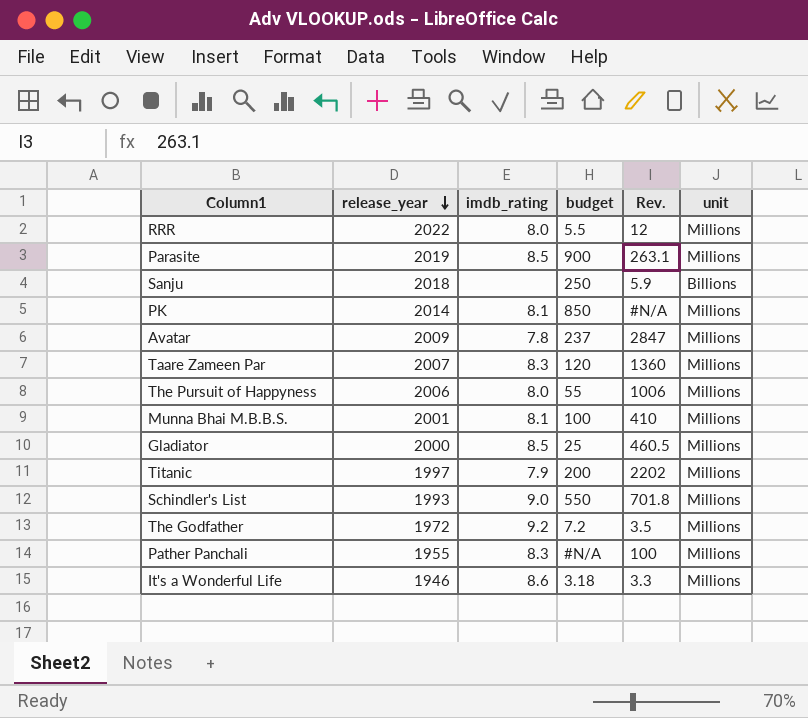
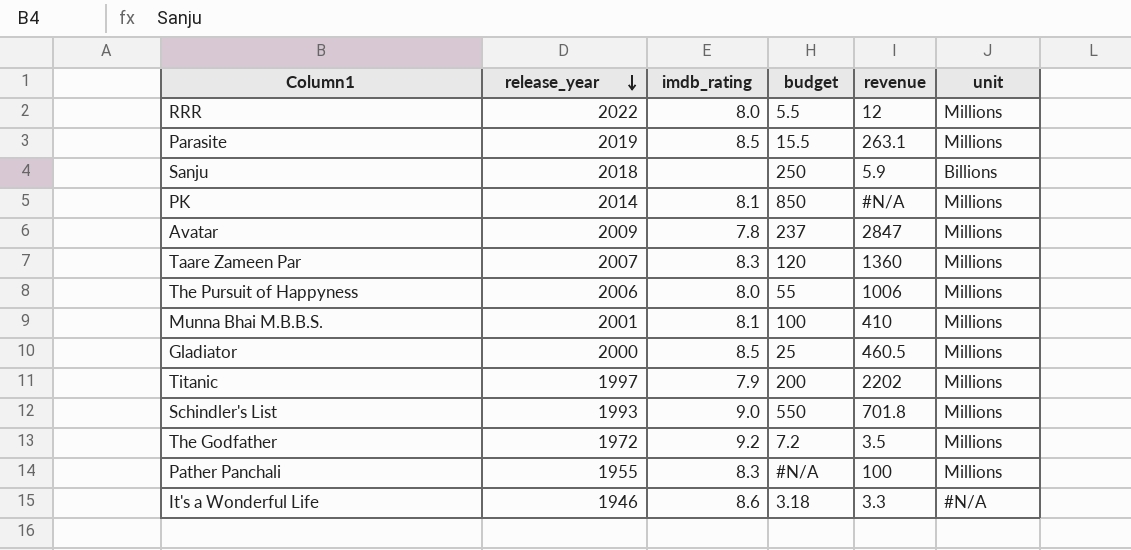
column name: Rev. -> revenue
Parasite | budget: 900 -> 15.5
It's a Wonderful Life | unit: Millions -> #N/A

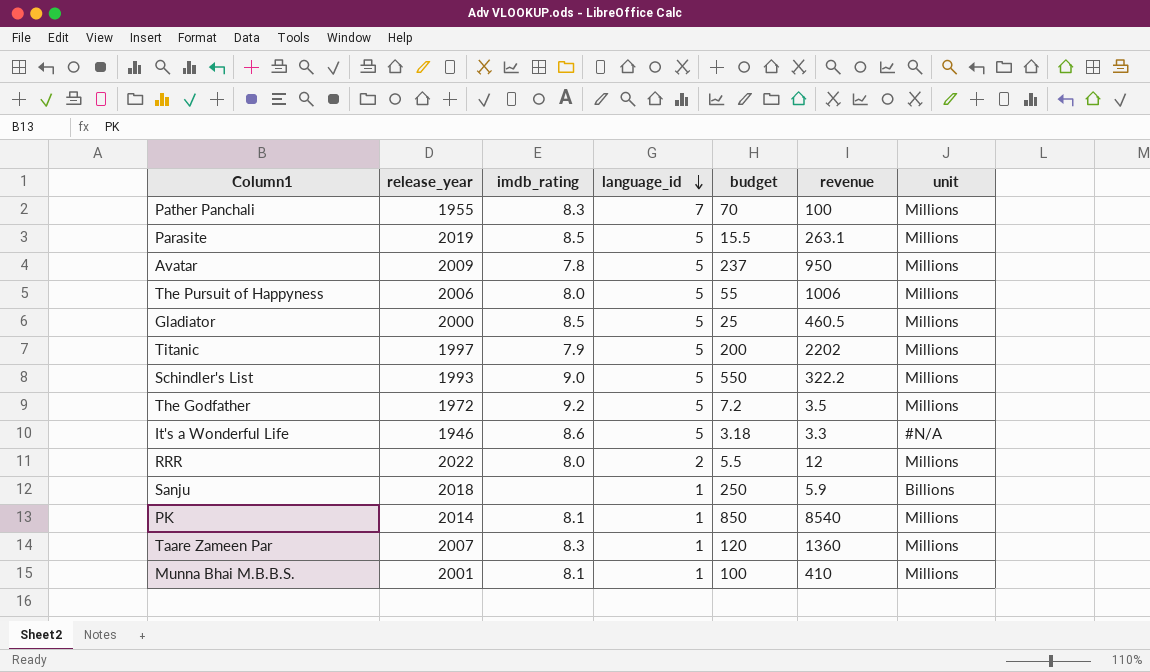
row order: release_year descending -> language_id descending
column language_id | position: none -> 4
Pather Panchali | budget: #N/A -> 70
Avatar | revenue: 2847 -> 950
Schindler's List | revenue: 701.8 -> 322.2
PK | revenue: #N/A -> 8540

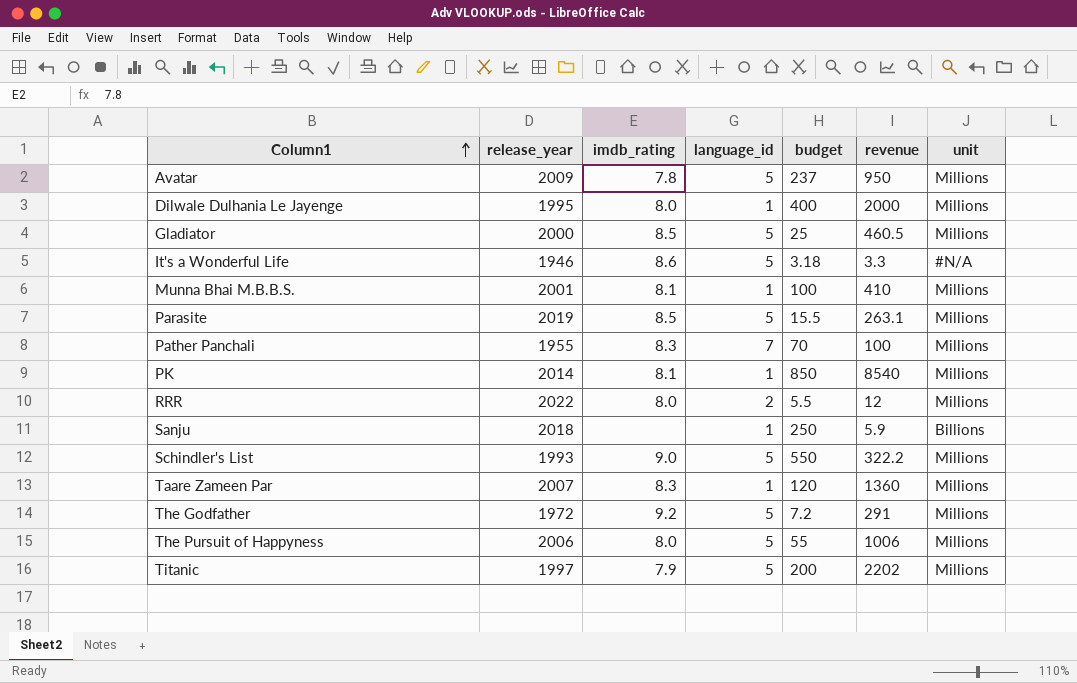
row order: language_id descending -> Column1 ascending
row Dilwale Dulhania Le Jayenge: none -> 1995 | 8.0 | 1 | 400 | 2000 | Millions
The Godfather | revenue: 3.5 -> 291

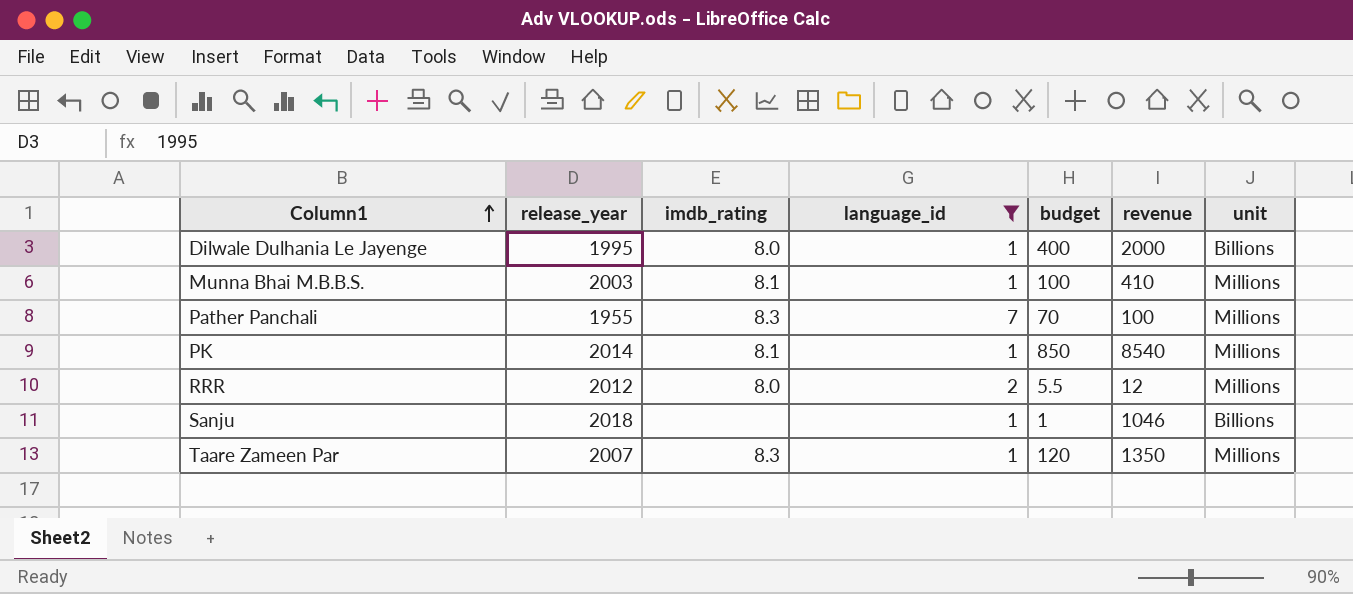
filter: none -> language_id != 5
Dilwale Dulhania Le Jayenge | unit: Millions -> Billions
Munna Bhai M.B.B.S. | release_year: 2001 -> 2003
RRR | release_year: 2022 -> 2012
Sanju | budget: 250 -> 1
Sanju | revenue: 5.9 -> 1046
Taare Zameen Par | revenue: 1360 -> 1350

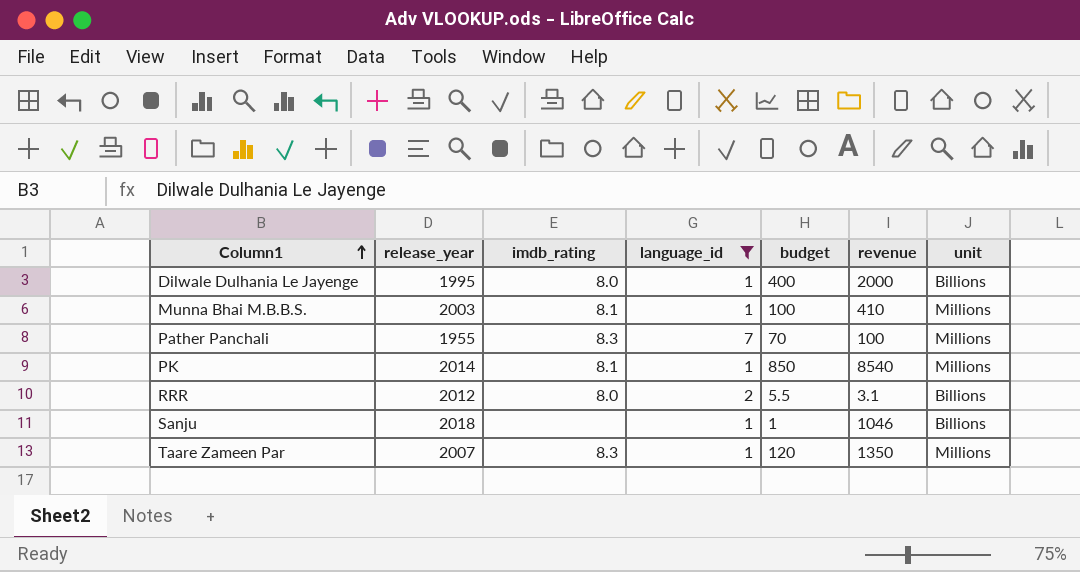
RRR | revenue: 12 -> 3.1
RRR | unit: Millions -> Billions

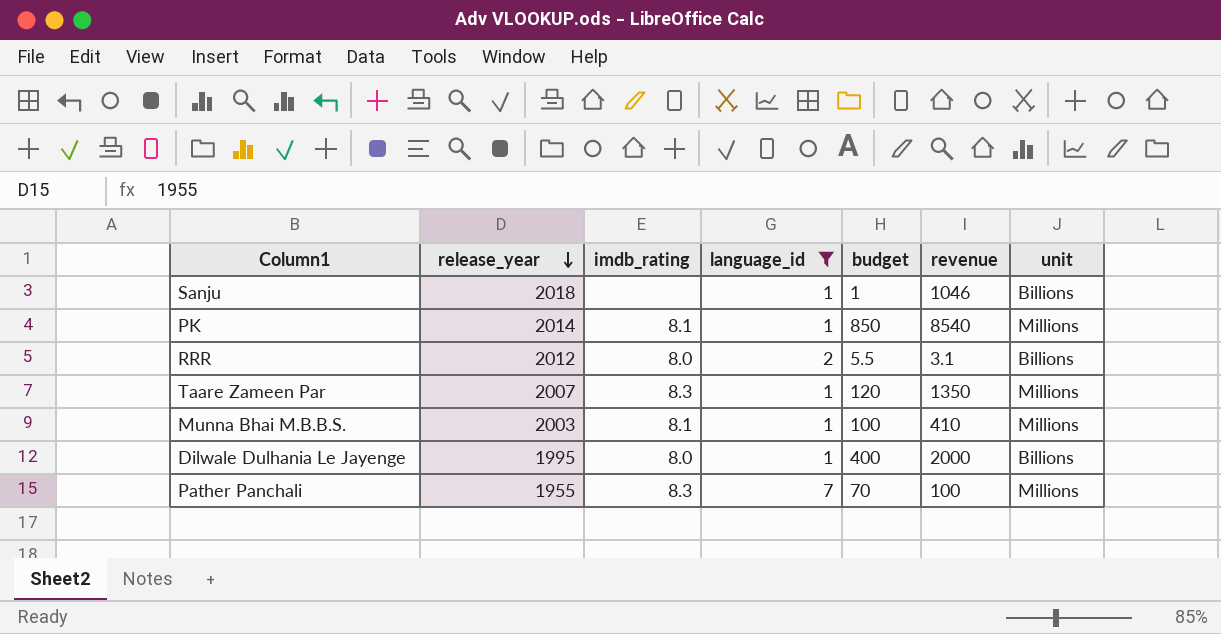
row order: Column1 ascending -> release_year descending

